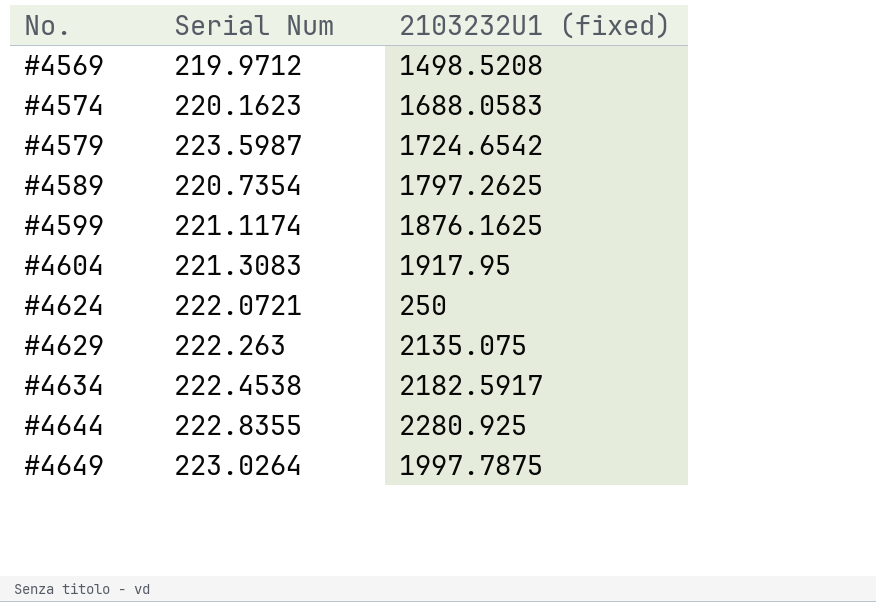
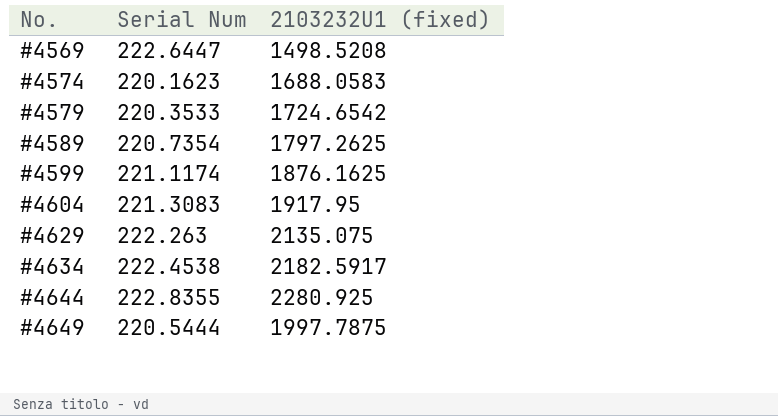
row #4624: 222.0721 | 250 -> none
#4569 | Serial Num: 219.9712 -> 222.6447
#4579 | Serial Num: 223.5987 -> 220.3533
#4649 | Serial Num: 223.0264 -> 220.5444

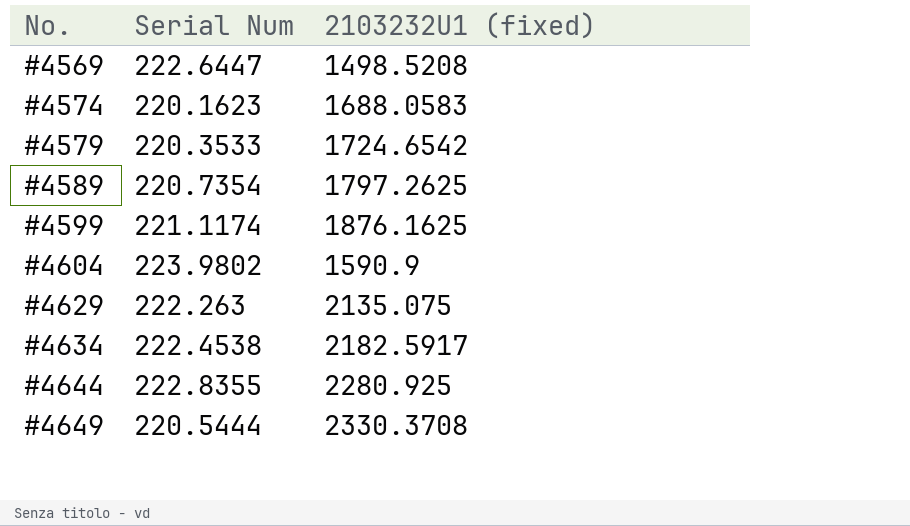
#4604 | Serial Num: 221.3083 -> 223.9802
#4604 | 2103232U1 (fixed): 1917.95 -> 1590.9
#4649 | 2103232U1 (fixed): 1997.7875 -> 2330.3708

